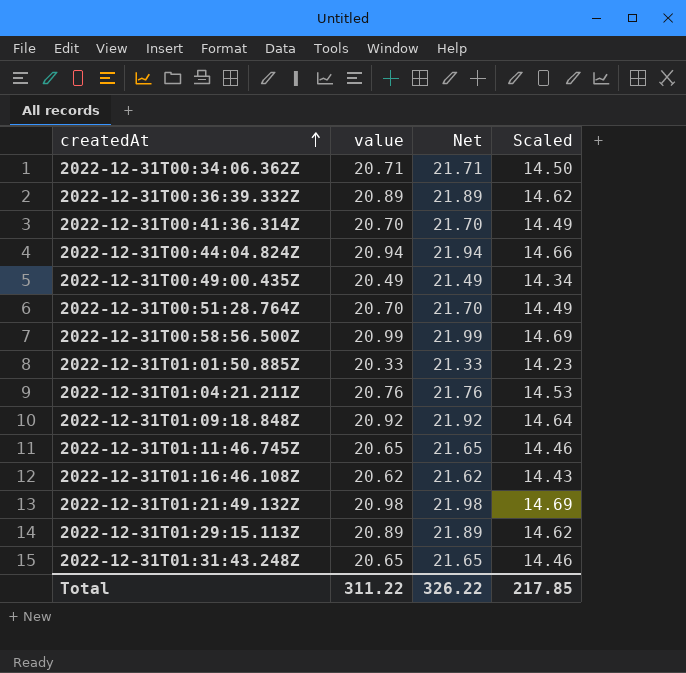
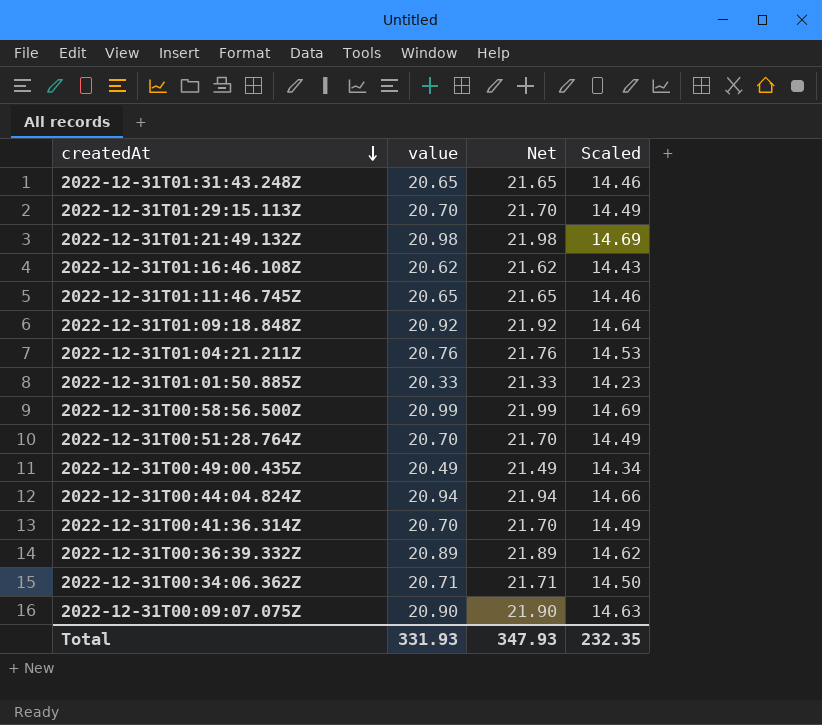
row order: createdAt ascending -> createdAt descending
2022-12-31T01:29:15.113Z | value: 20.89 -> 20.70
2022-12-31T01:29:15.113Z | Net: 21.89 -> 21.70
2022-12-31T01:29:15.113Z | Scaled: 14.62 -> 14.49
row 2022-12-31T00:09:07.075Z: none -> 20.90 | 21.90 | 14.63
Total | value: 311.22 -> 331.93
Total | Net: 326.22 -> 347.93
Total | Scaled: 217.85 -> 232.35

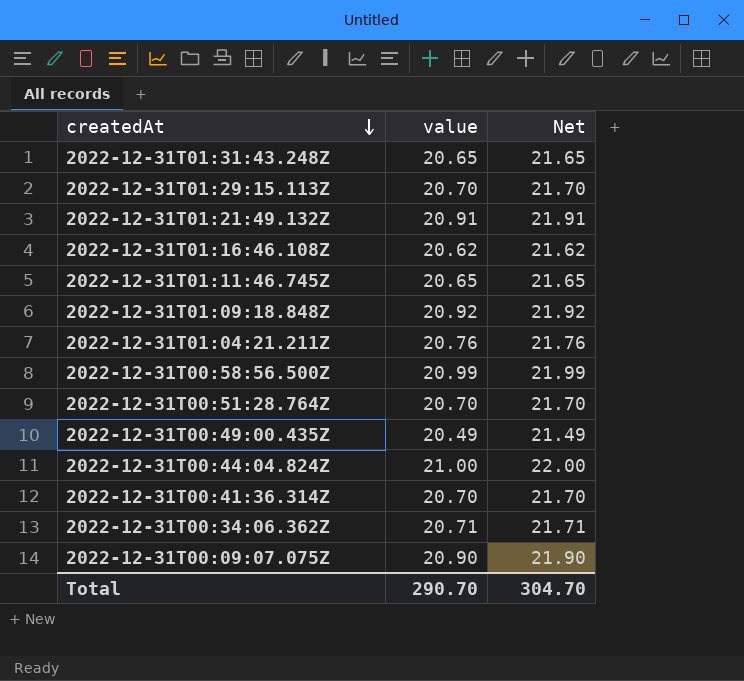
column Scaled | formula: [value] * 0.7 -> none
row 2022-12-31T01:01:50.885Z: 20.33 | 21.33 | 14.23 -> none
row 2022-12-31T00:36:39.332Z: 20.89 | 21.89 | 14.62 -> none
2022-12-31T01:21:49.132Z | value: 20.98 -> 20.91
2022-12-31T01:21:49.132Z | Net: 21.98 -> 21.91
2022-12-31T00:44:04.824Z | value: 20.94 -> 21.00
2022-12-31T00:44:04.824Z | Net: 21.94 -> 22.00
Total | value: 331.93 -> 290.70
Total | Net: 347.93 -> 304.70

